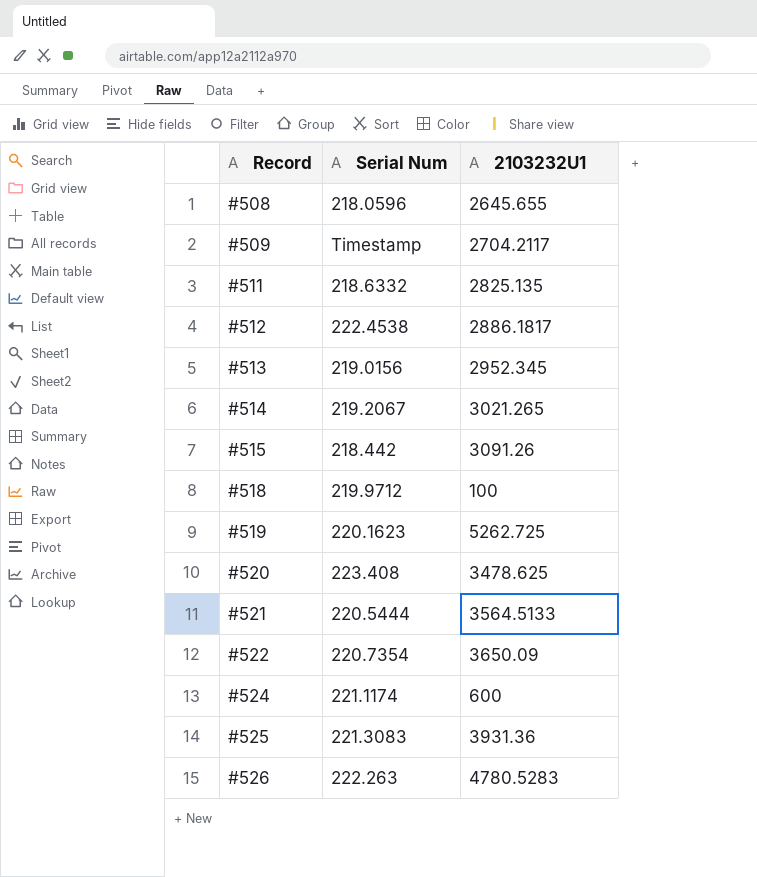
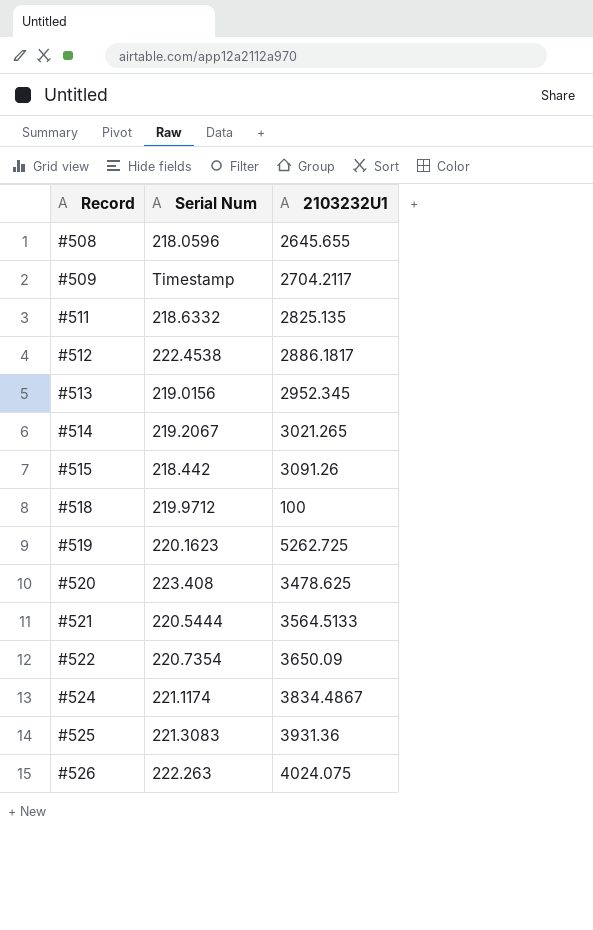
#524 | 2103232U1: 600 -> 3834.4867
#526 | 2103232U1: 4780.5283 -> 4024.075

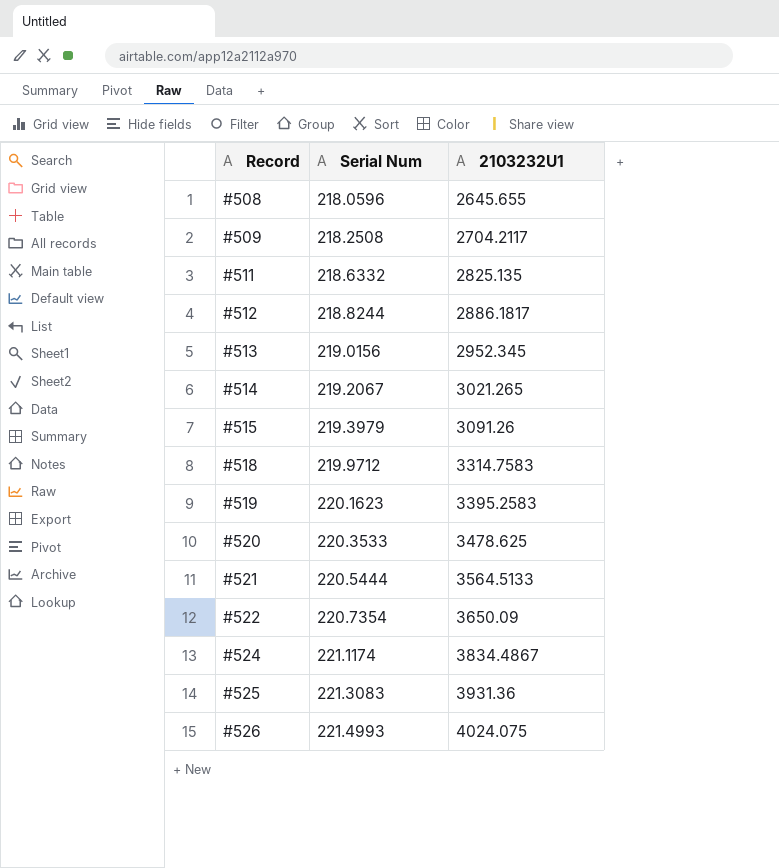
#509 | Serial Num: Timestamp -> 218.2508
#512 | Serial Num: 222.4538 -> 218.8244
#515 | Serial Num: 218.442 -> 219.3979
#518 | 2103232U1: 100 -> 3314.7583
#519 | 2103232U1: 5262.725 -> 3395.2583
#520 | Serial Num: 223.408 -> 220.3533
#526 | Serial Num: 222.263 -> 221.4993

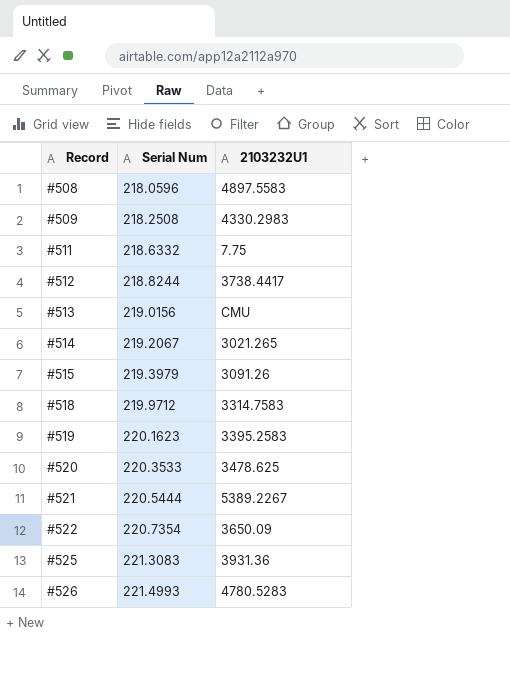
row #524: 221.1174 | 3834.4867 -> none
#508 | 2103232U1: 2645.655 -> 4897.5583
#509 | 2103232U1: 2704.2117 -> 4330.2983
#511 | 2103232U1: 2825.135 -> 7.75
#512 | 2103232U1: 2886.1817 -> 3738.4417
#513 | 2103232U1: 2952.345 -> CMU
#521 | 2103232U1: 3564.5133 -> 5389.2267
#526 | 2103232U1: 4024.075 -> 4780.5283

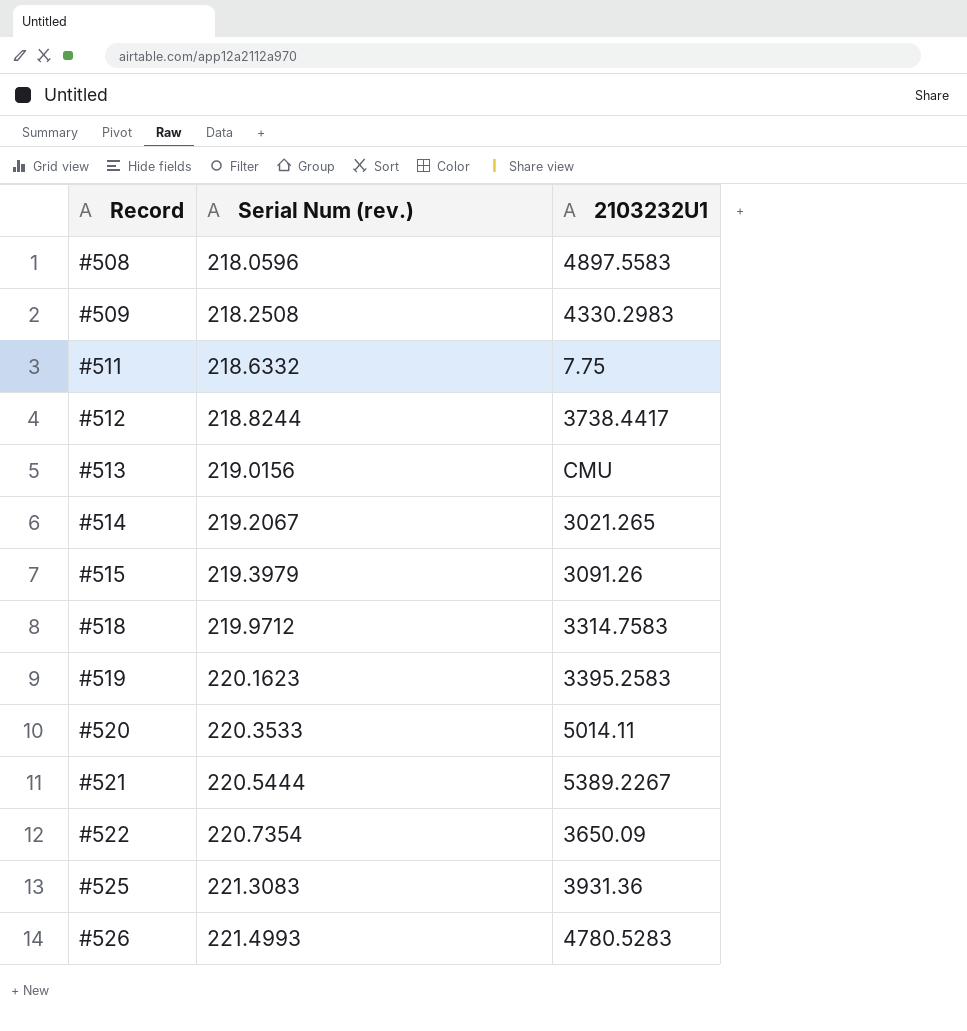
column name: Serial Num -> Serial Num (rev.)
#520 | 2103232U1: 3478.625 -> 5014.11

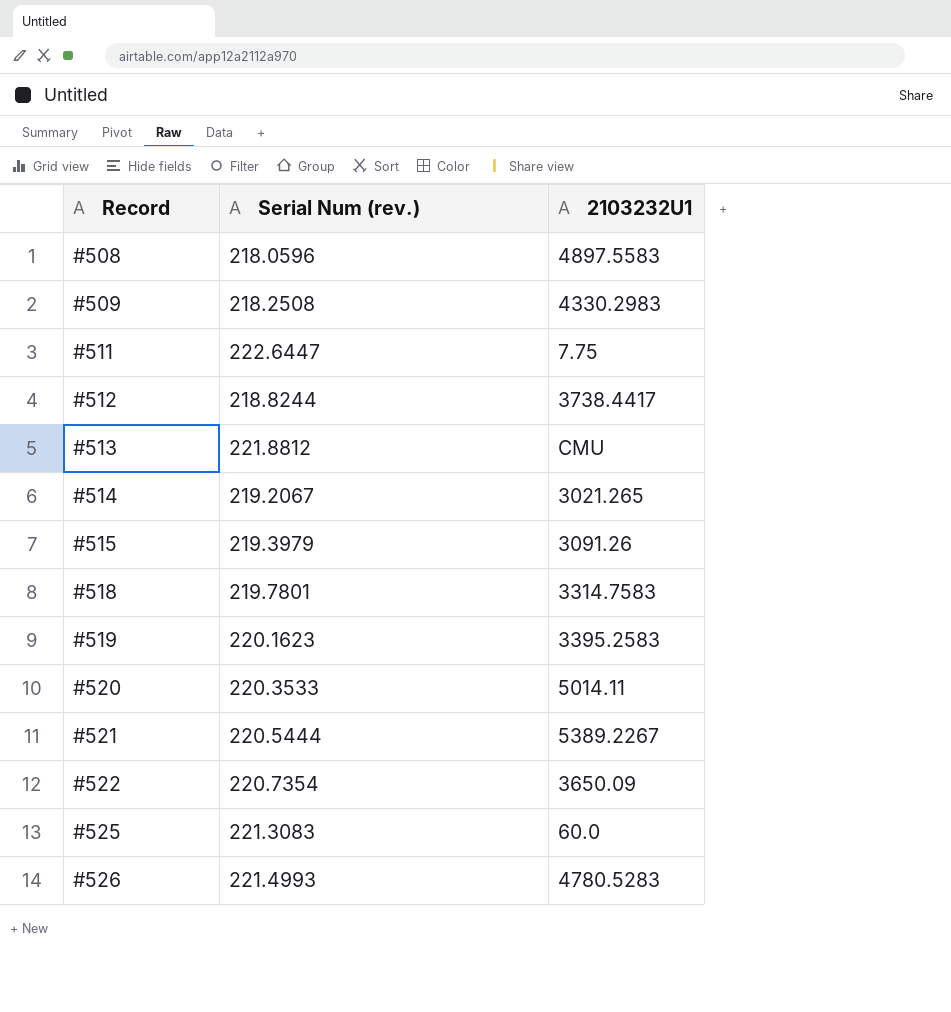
#511 | Serial Num (rev.): 218.6332 -> 222.6447
#513 | Serial Num (rev.): 219.0156 -> 221.8812
#518 | Serial Num (rev.): 219.9712 -> 219.7801
#525 | 2103232U1: 3931.36 -> 60.0

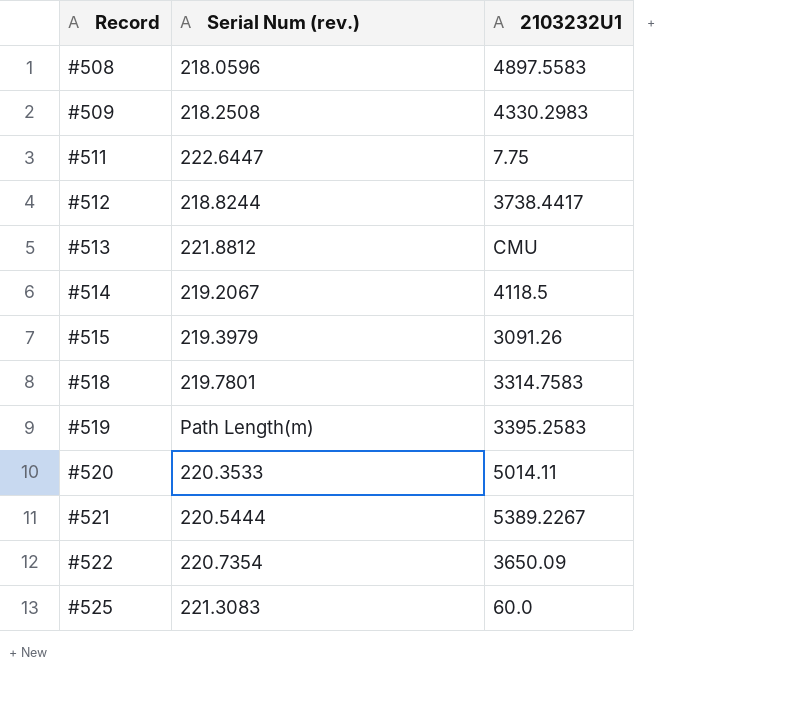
row #526: 221.4993 | 4780.5283 -> none
#514 | 2103232U1: 3021.265 -> 4118.5
#519 | Serial Num (rev.): 220.1623 -> Path Length(m)

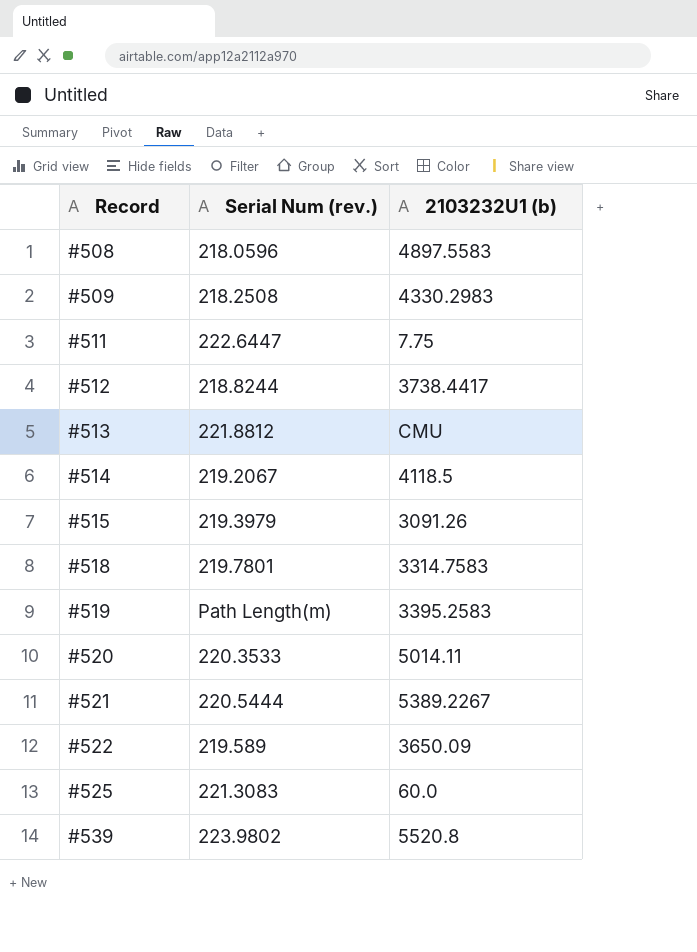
column name: 2103232U1 -> 2103232U1 (b)
#522 | Serial Num (rev.): 220.7354 -> 219.589
row #539: none -> 223.9802 | 5520.8

